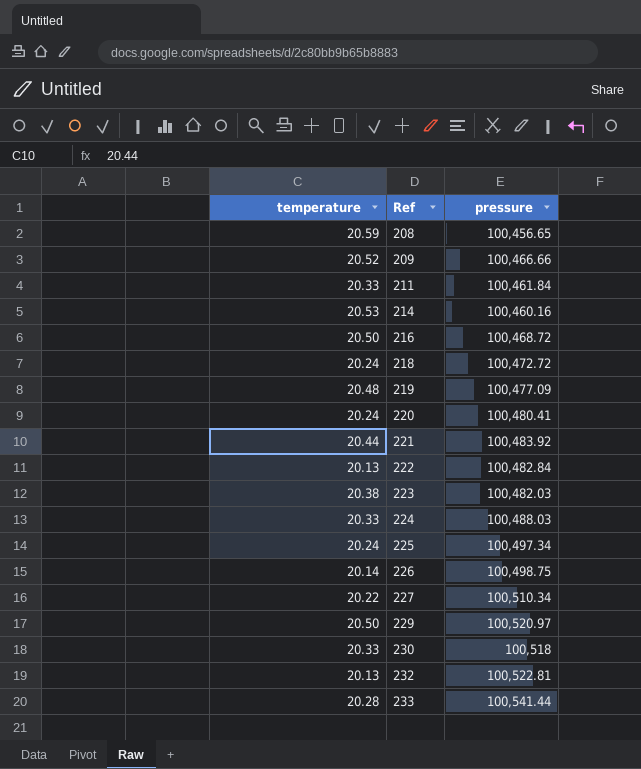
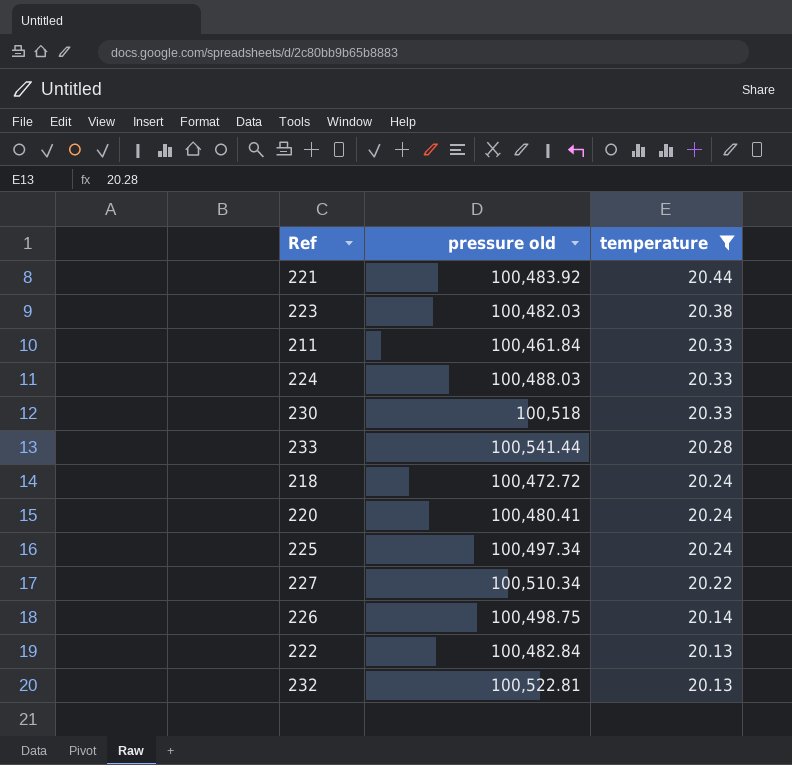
filter: none -> temperature <= 20.44
row order: Ref ascending -> temperature descending
column name: pressure -> pressure old
column temperature | position: 1 -> 3

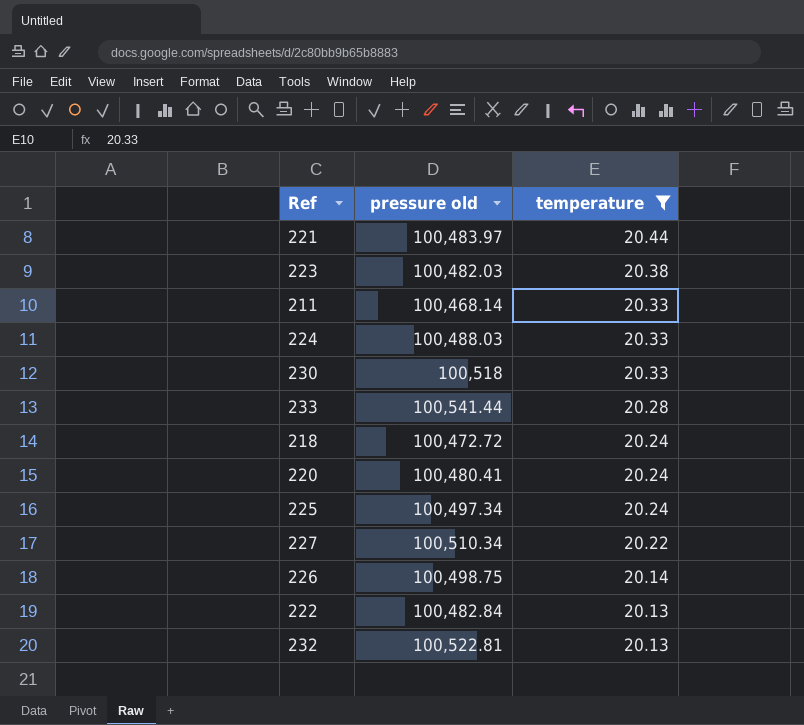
221 | pressure old: 100,483.92 -> 100,483.97
211 | pressure old: 100,461.84 -> 100,468.14

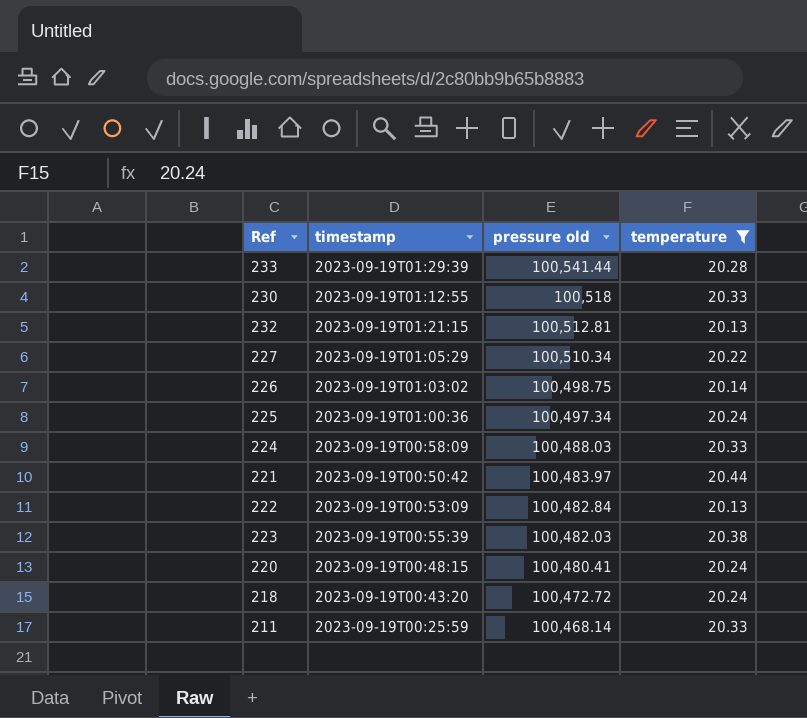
row order: temperature descending -> pressure old descending
column timestamp | position: none -> 2
232 | pressure old: 100,522.81 -> 100,512.81

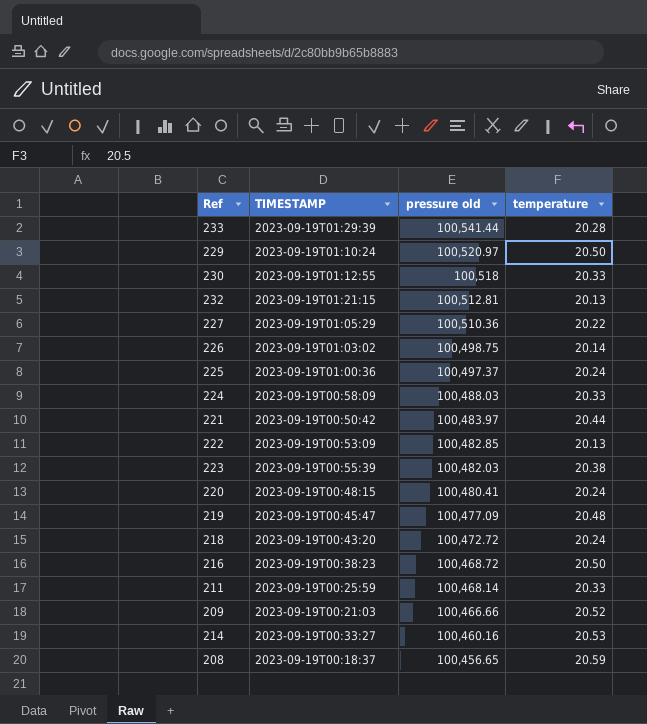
filter: temperature <= 20.44 -> none
column name: timestamp -> TIMESTAMP
227 | pressure old: 100,510.34 -> 100,510.36
225 | pressure old: 100,497.34 -> 100,497.37
222 | pressure old: 100,482.84 -> 100,482.85

